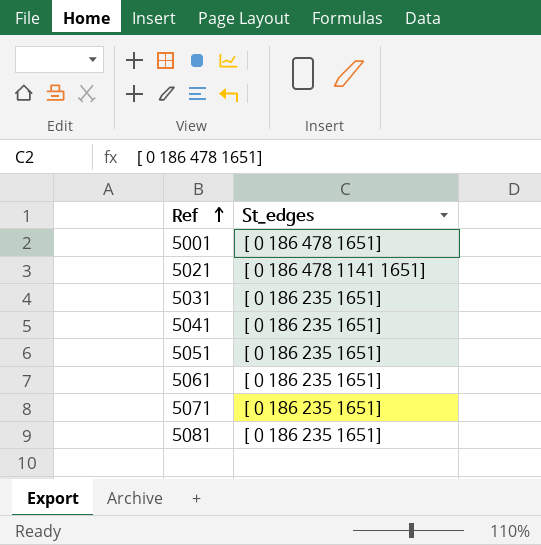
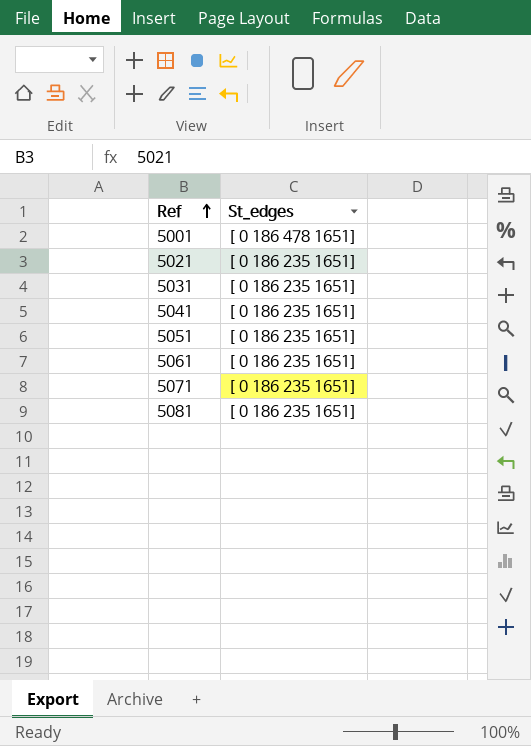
5021 | St_edges: [ 0 186 478 1141 1651] -> [ 0 186 235 1651]

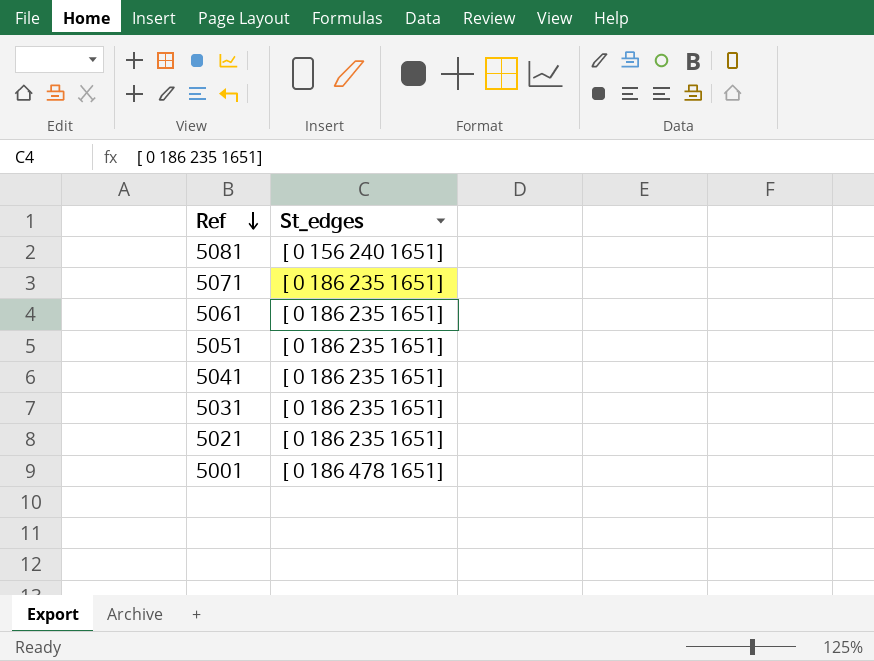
row order: Ref ascending -> Ref descending
5081 | St_edges: [ 0 186 235 1651] -> [ 0 156 240 1651]

